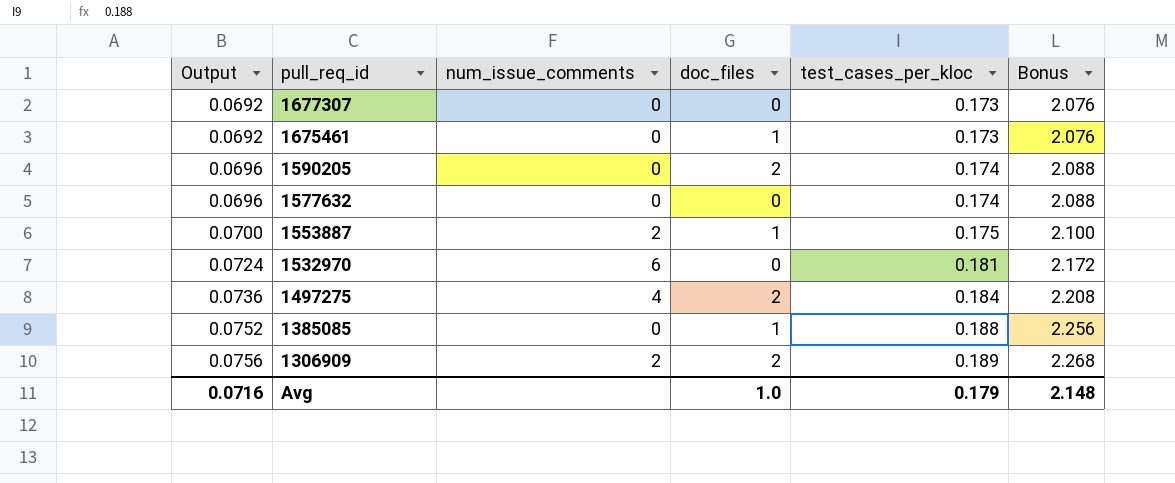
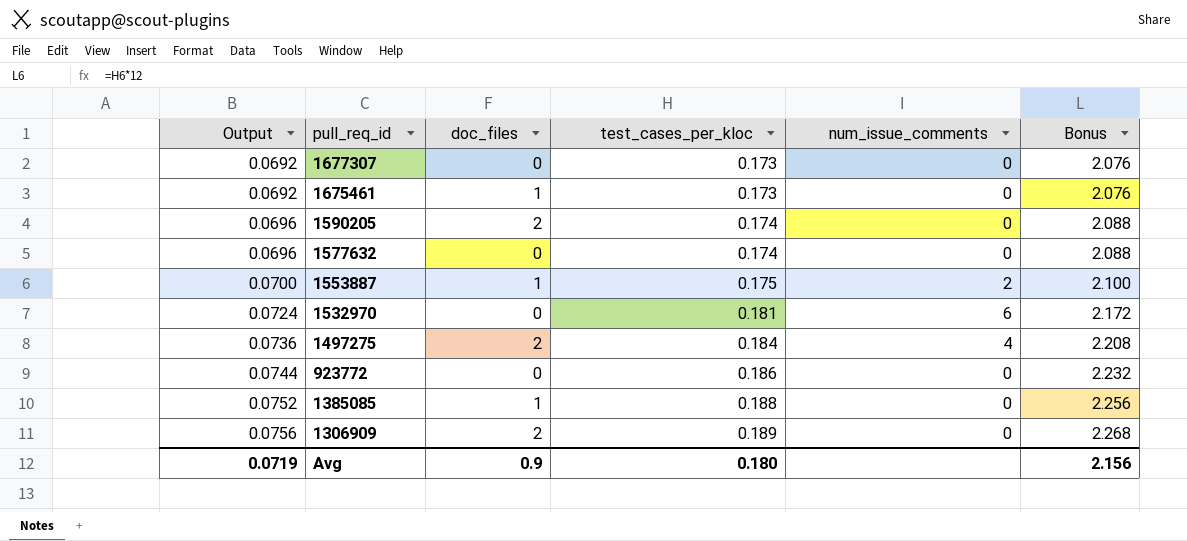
column num_issue_comments | position: 3 -> 5
row 923772: none -> 0.0744 | 0 | 0.186 | 0 | 2.232
1306909 | num_issue_comments: 2 -> 0
Avg | Output: 0.0716 -> 0.0719
Avg | doc_files: 1.0 -> 0.9
Avg | test_cases_per_kloc: 0.179 -> 0.180
Avg | Bonus: 2.148 -> 2.156

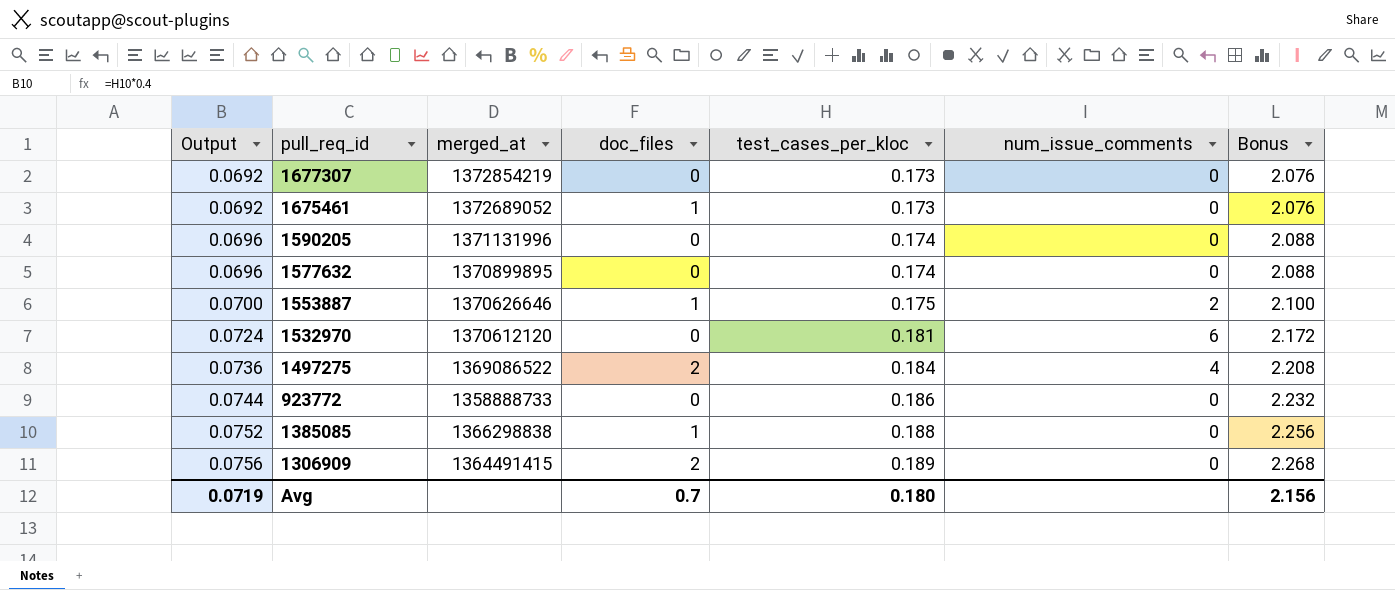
column merged_at | position: none -> 3
1590205 | doc_files: 2 -> 0
Avg | doc_files: 0.9 -> 0.7

